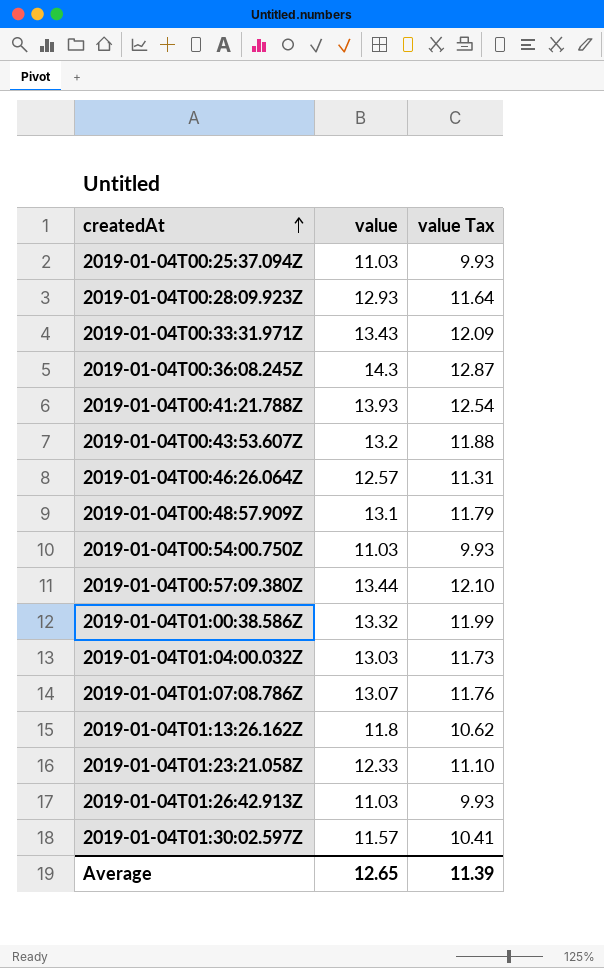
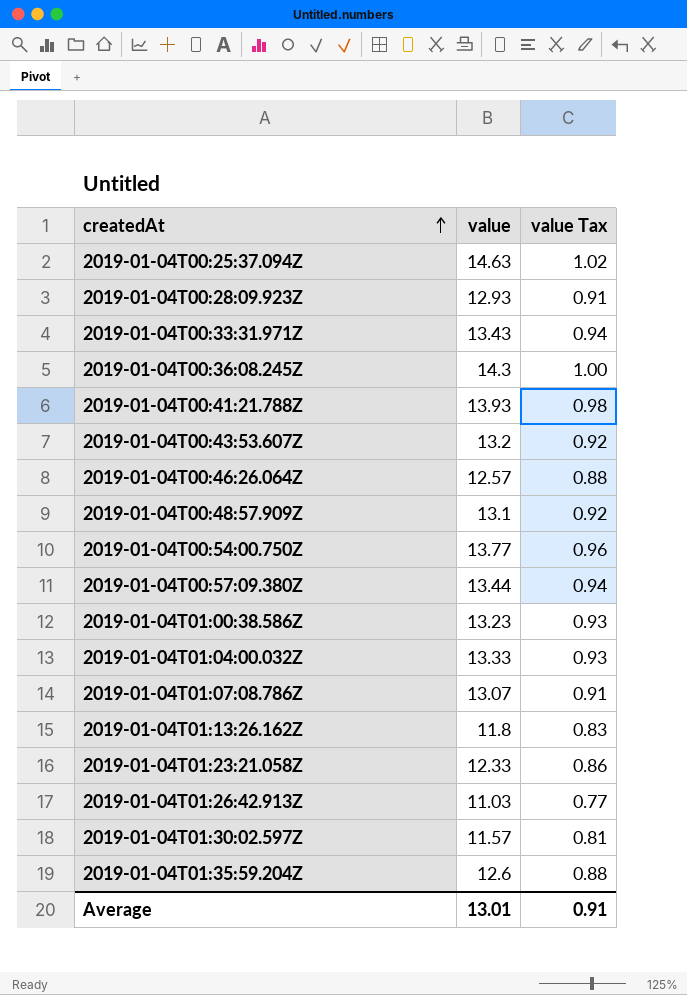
column value Tax | formula: [value] * 0.9 -> [value] * 0.07
2019-01-04T00:25:37.094Z | value: 11.03 -> 14.63
2019-01-04T00:54:00.750Z | value: 11.03 -> 13.77
2019-01-04T01:00:38.586Z | value: 13.32 -> 13.23
2019-01-04T01:04:00.032Z | value: 13.03 -> 13.33
row 2019-01-04T01:35:59.204Z: none -> 12.6 | 0.88
Average | value: 12.65 -> 13.01
Average | value Tax: 11.39 -> 0.91

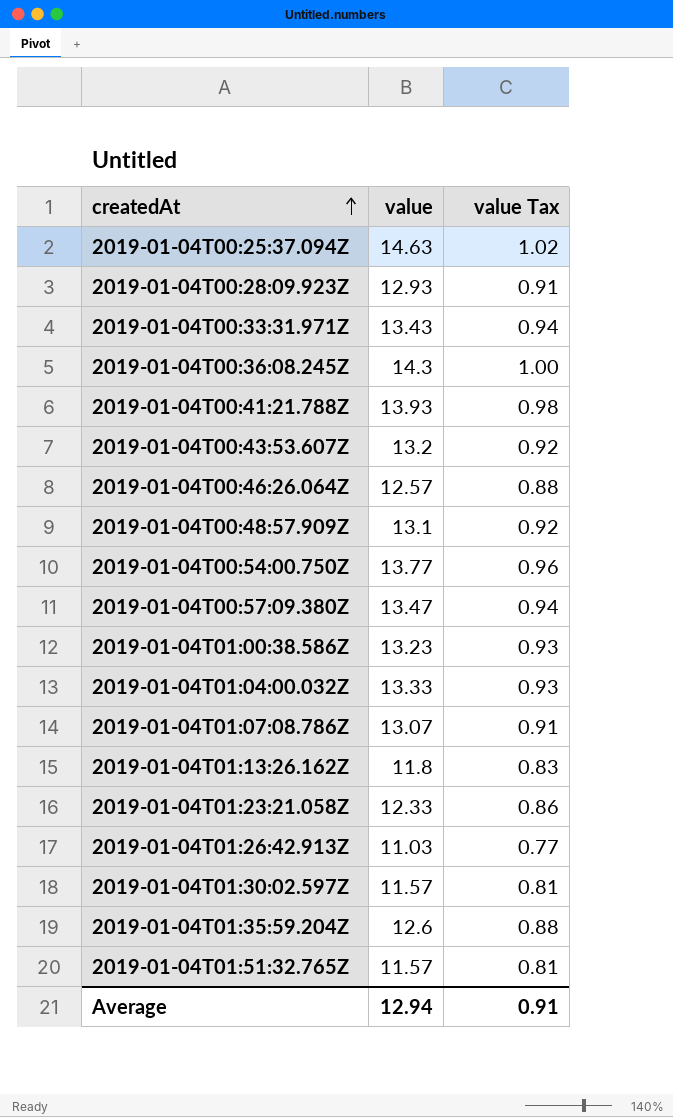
2019-01-04T00:57:09.380Z | value: 13.44 -> 13.47
row 2019-01-04T01:51:32.765Z: none -> 11.57 | 0.81
Average | value: 13.01 -> 12.94

